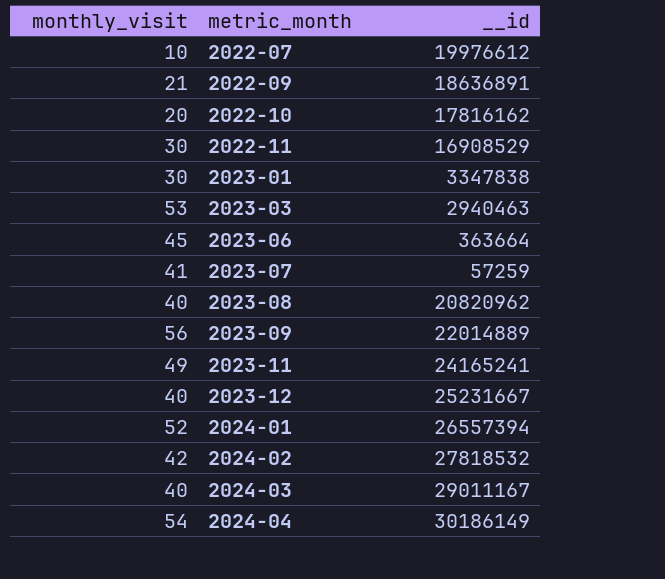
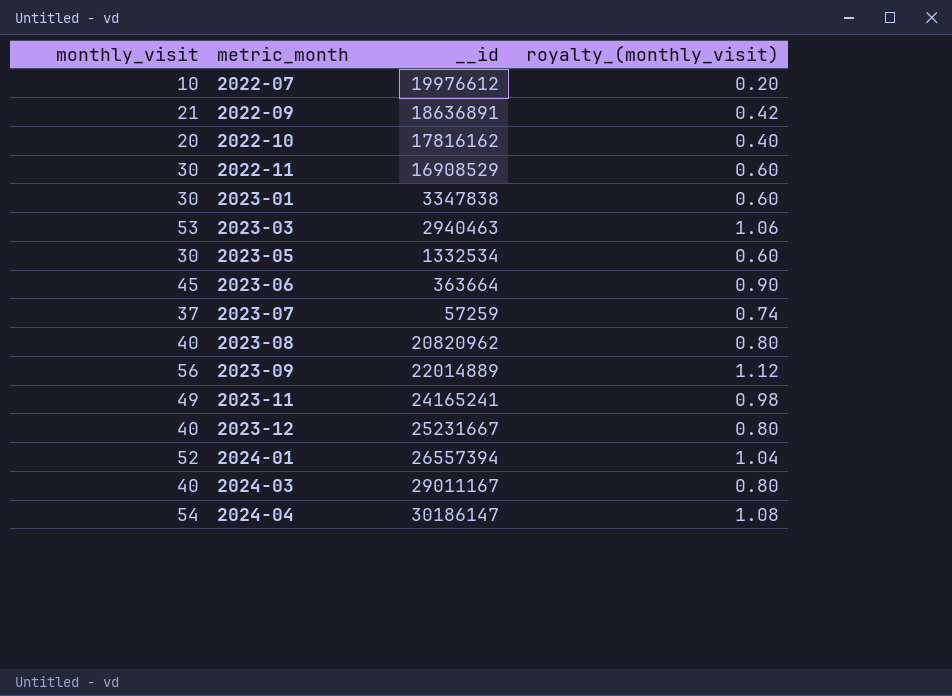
column royalty_(monthly_visit) | formula: none -> [monthly_visit] * 0.02
row 2024-02: 42 | 27818532 -> none
row 2023-05: none -> 30 | 1332534 | 0.60
2023-07 | monthly_visit: 41 -> 37
2024-04 | __id: 30186149 -> 30186147

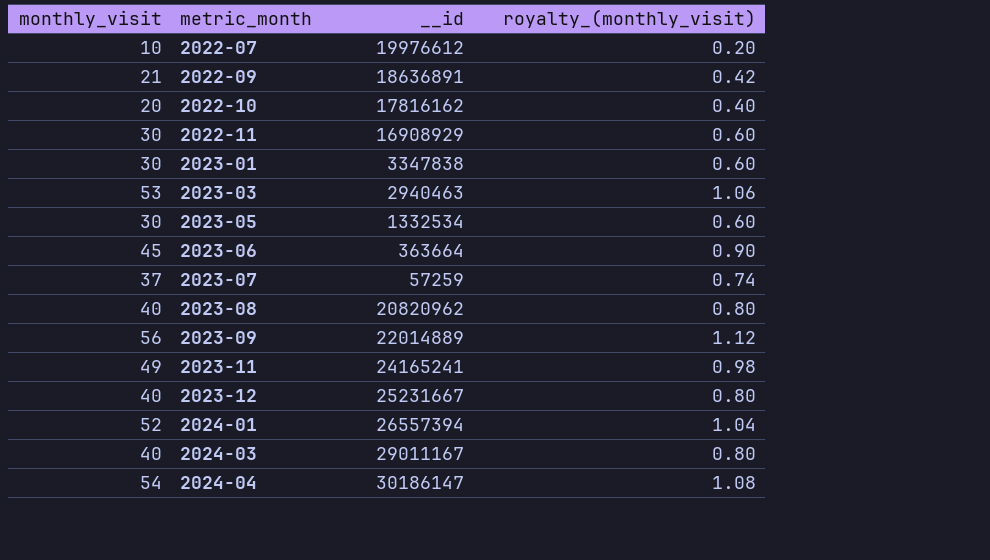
2022-11 | __id: 16908529 -> 16908929

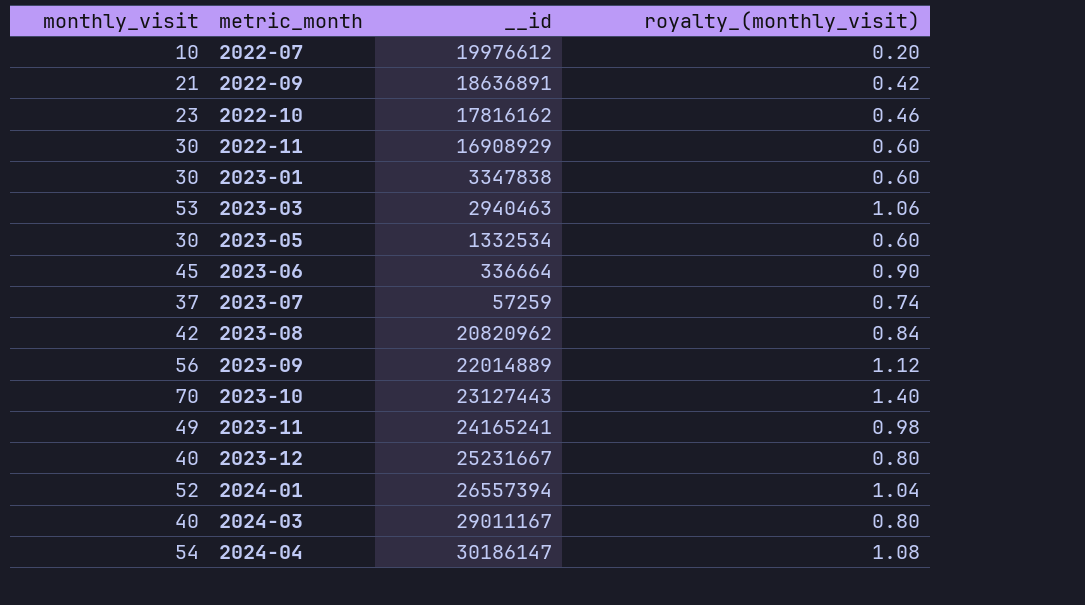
2022-10 | monthly_visit: 20 -> 23
2022-10 | royalty_(monthly_visit): 0.40 -> 0.46
2023-06 | __id: 363664 -> 336664
2023-08 | monthly_visit: 40 -> 42
2023-08 | royalty_(monthly_visit): 0.80 -> 0.84
row 2023-10: none -> 70 | 23127443 | 1.40

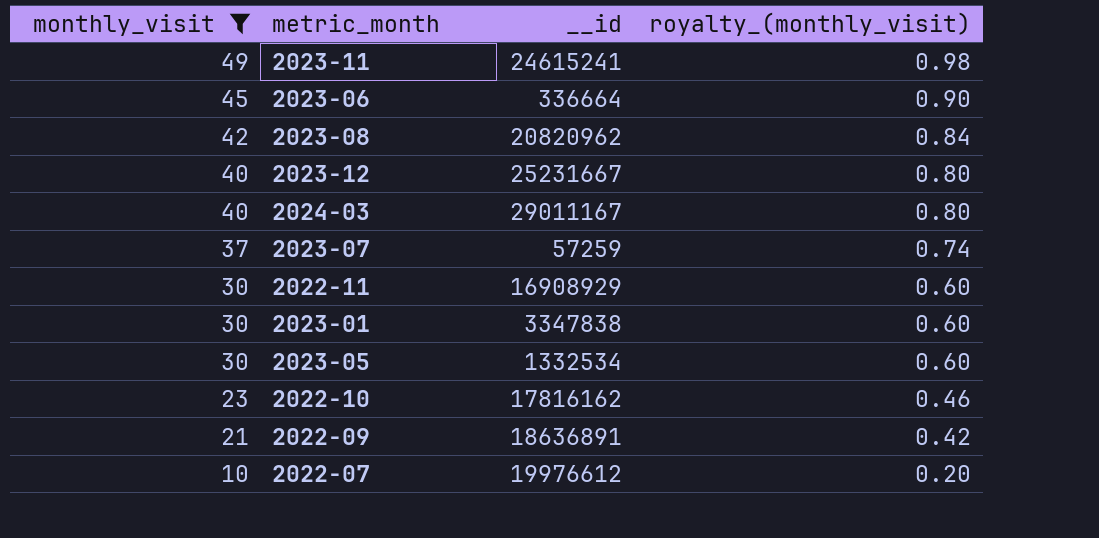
filter: none -> monthly_visit <= 49
row order: metric_month ascending -> monthly_visit descending
2023-11 | __id: 24165241 -> 24615241

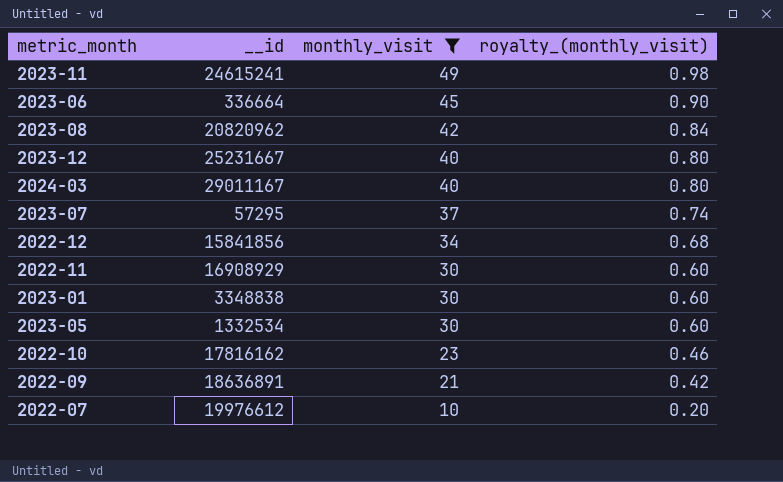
column monthly_visit | position: 1 -> 3
2023-07 | __id: 57259 -> 57295
row 2022-12: none -> 15841856 | 34 | 0.68
2023-01 | __id: 3347838 -> 3348838

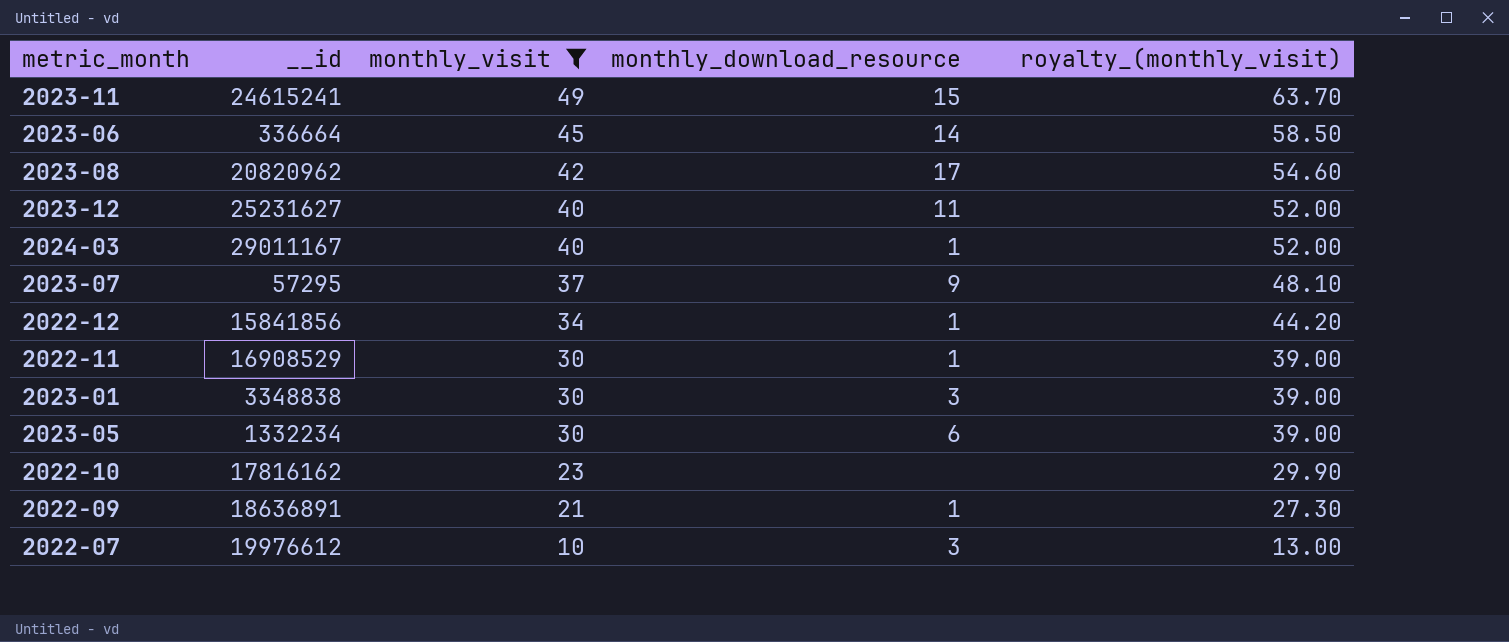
column monthly_download_resource | position: none -> 4
column royalty_(monthly_visit) | formula: [monthly_visit] * 0.02 -> [monthly_visit] * 1.3
2023-12 | __id: 25231667 -> 25231627
2022-11 | __id: 16908929 -> 16908529
2023-05 | __id: 1332534 -> 1332234

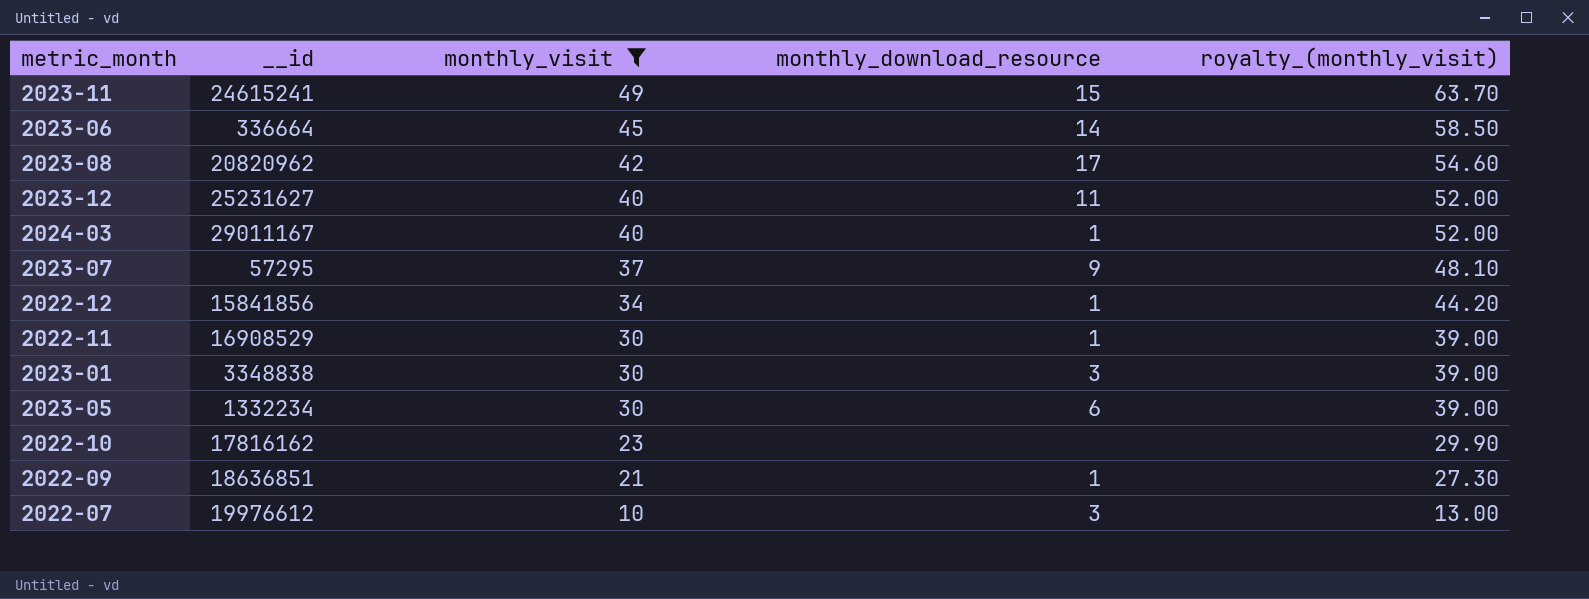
2022-09 | __id: 18636891 -> 18636851

